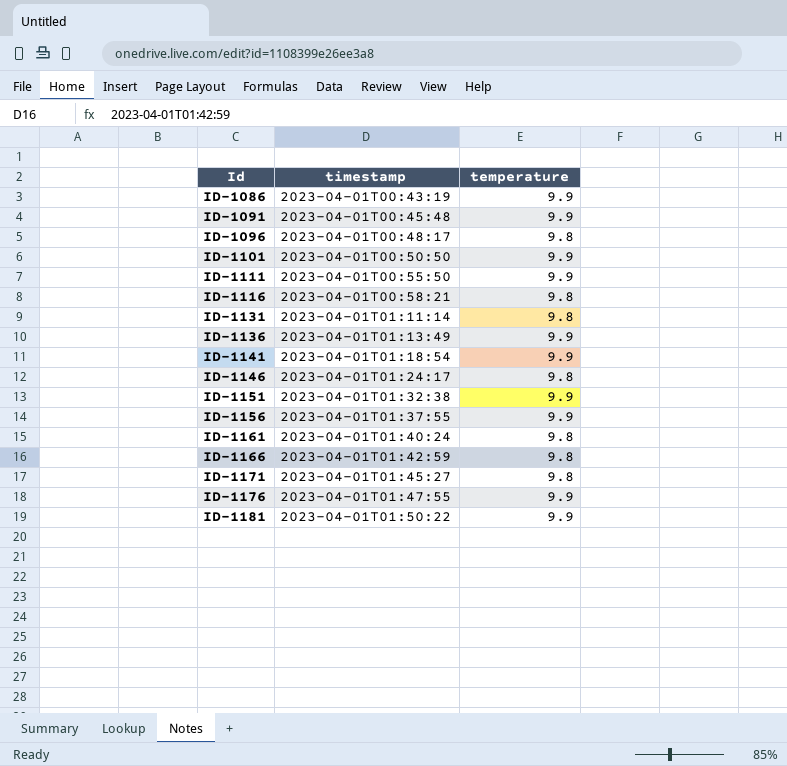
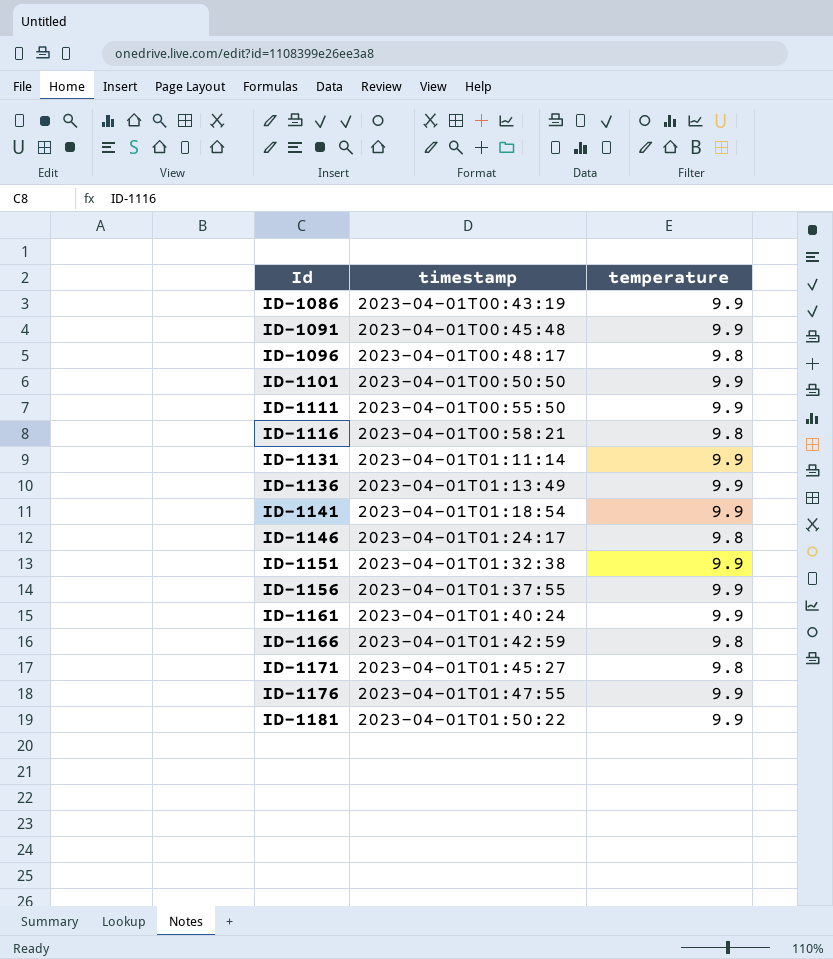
ID-1131 | temperature: 9.8 -> 9.9
ID-1161 | temperature: 9.8 -> 9.9

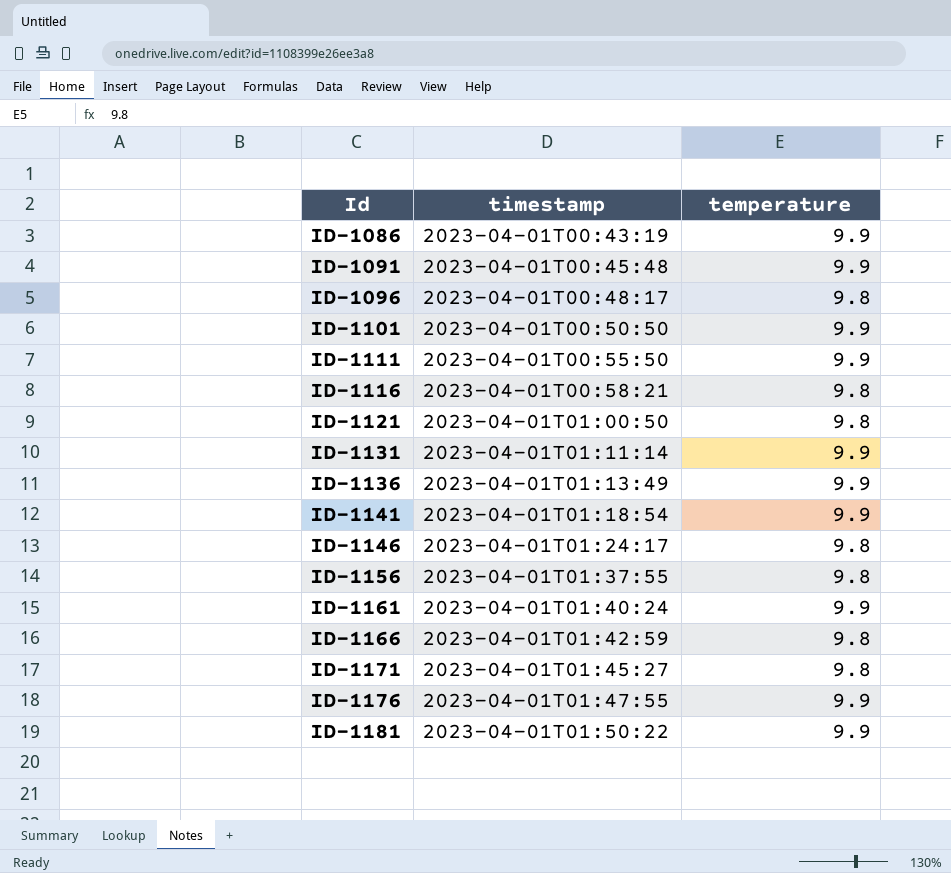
row ID-1151: 2023-04-01T01:32:38 | 9.9 -> none
row ID-1121: none -> 2023-04-01T01:00:50 | 9.8
ID-1156 | temperature: 9.9 -> 9.8

